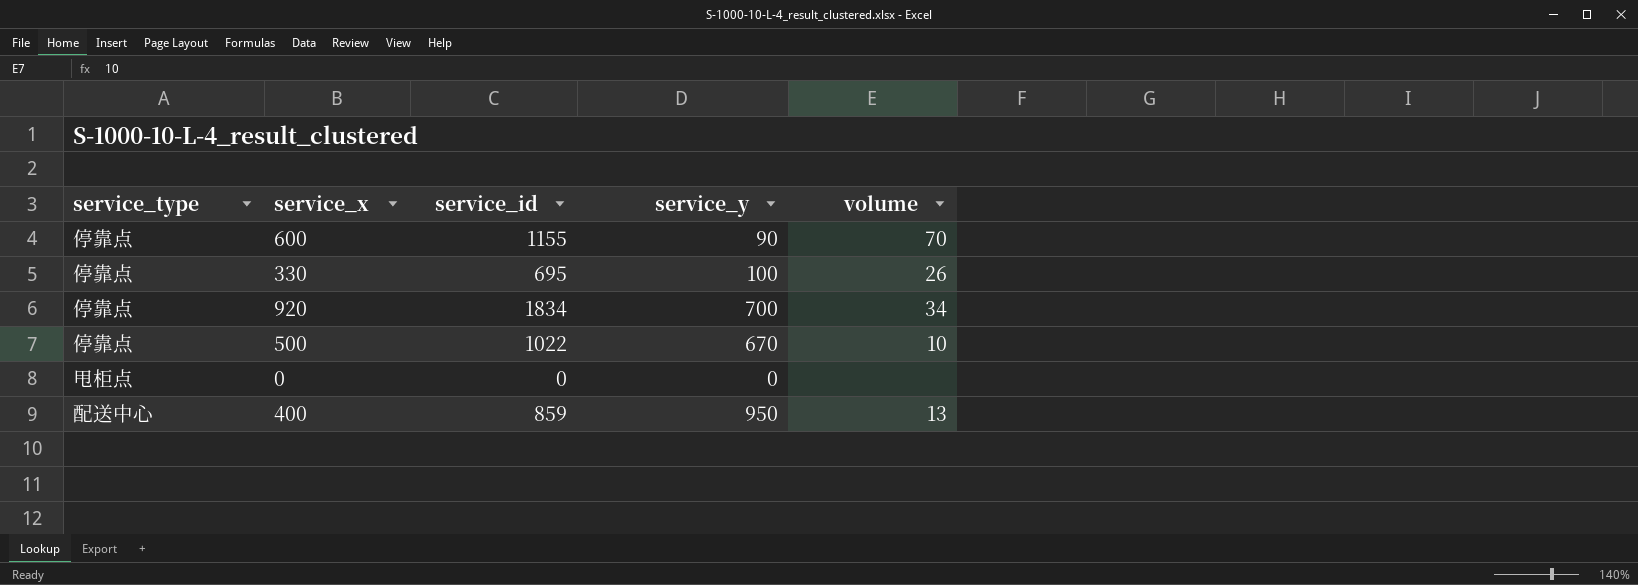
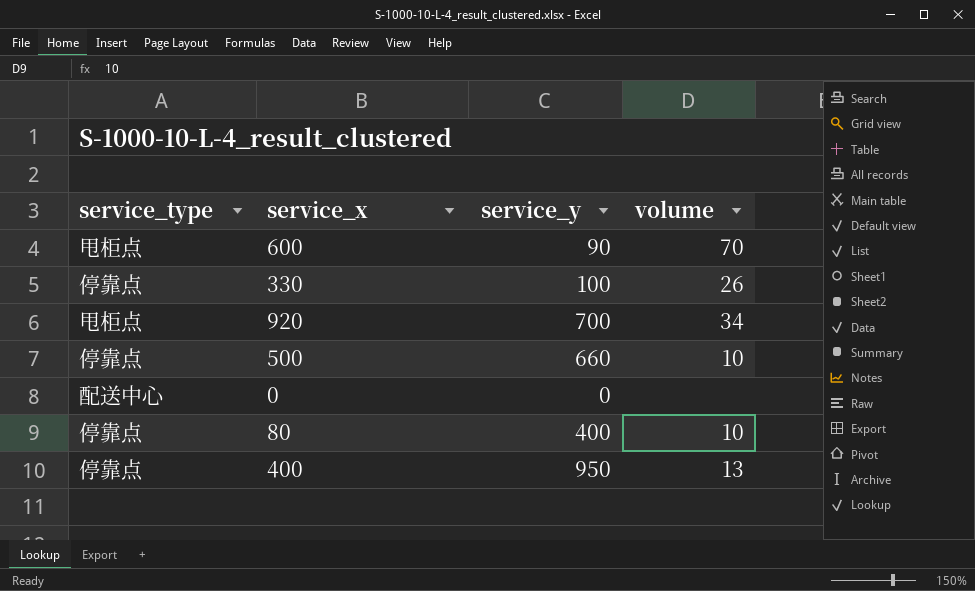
column service_id | position: 3 -> none
600 | service_type: 停靠点 -> 甩柜点
920 | service_type: 停靠点 -> 甩柜点
500 | service_y: 670 -> 660
0 | service_type: 甩柜点 -> 配送中心
row 80: none -> 停靠点 | 400 | 10
400 | service_type: 配送中心 -> 停靠点

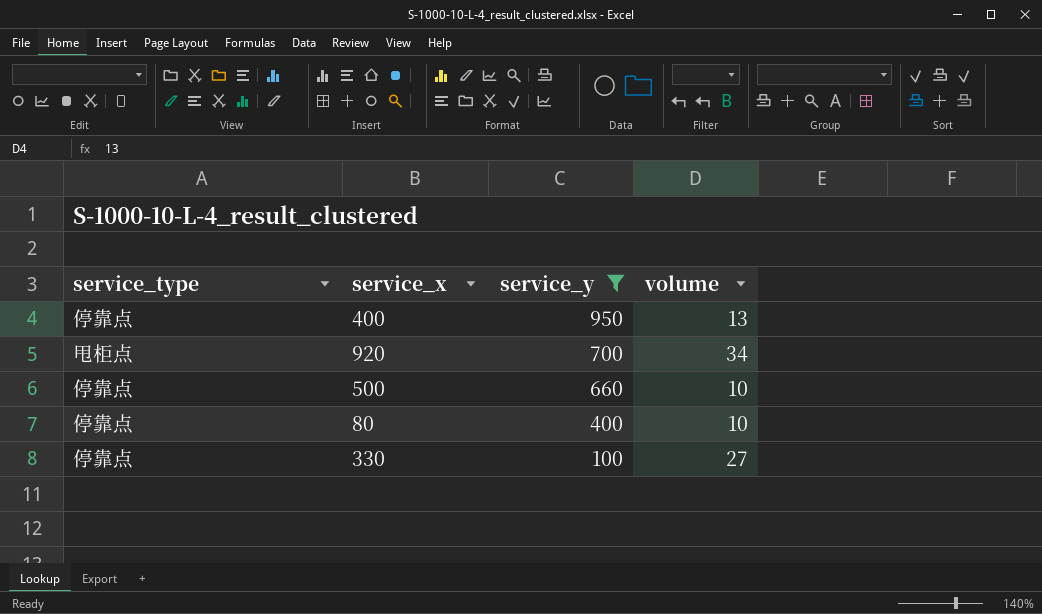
filter: none -> service_y >= 100
row order: none -> service_y descending
330 | volume: 26 -> 27

